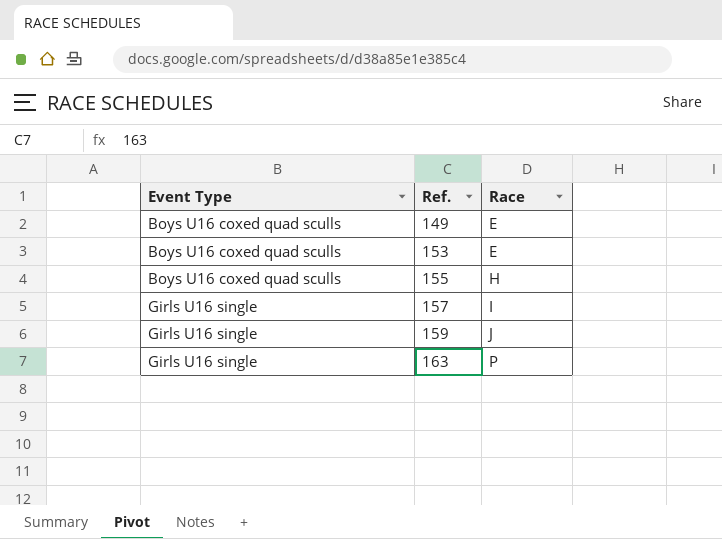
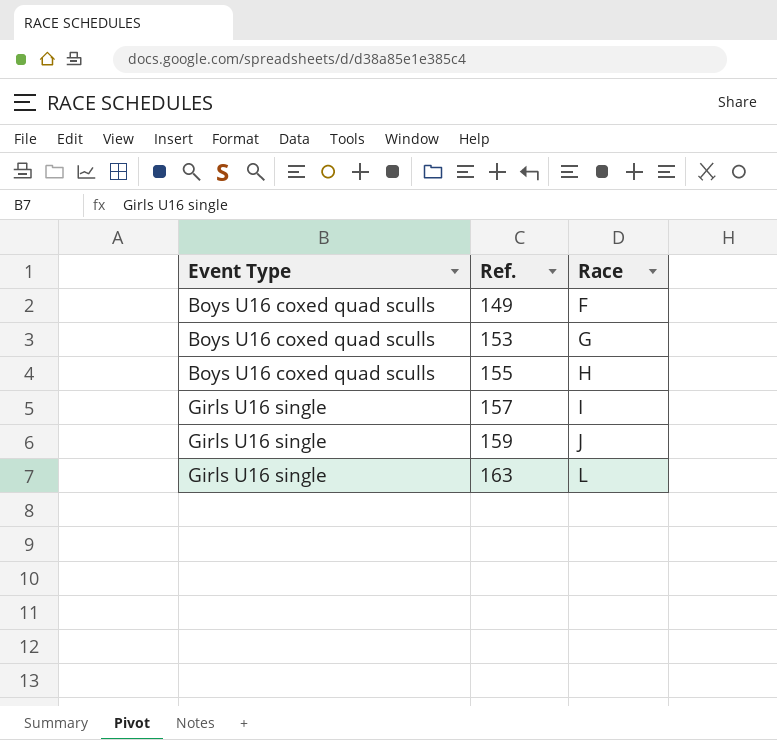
149 | Race: E -> F
153 | Race: E -> G
163 | Race: P -> L

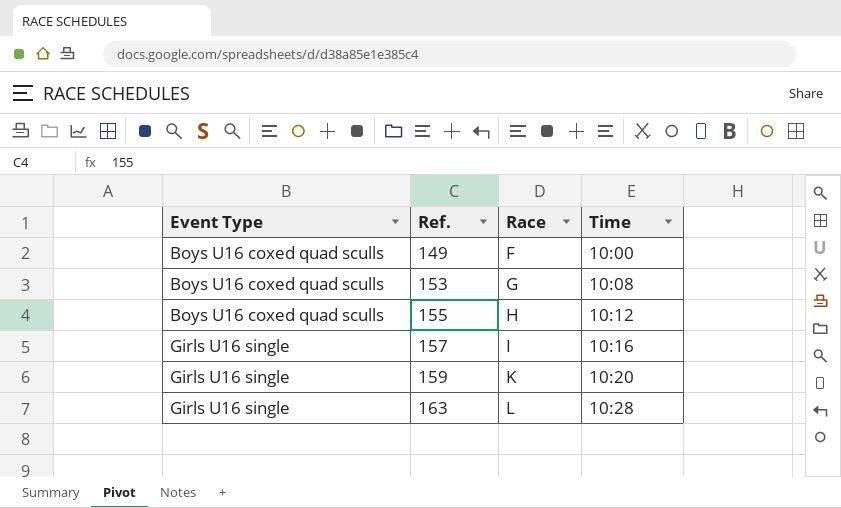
column Time | position: none -> 4
159 | Race: J -> K

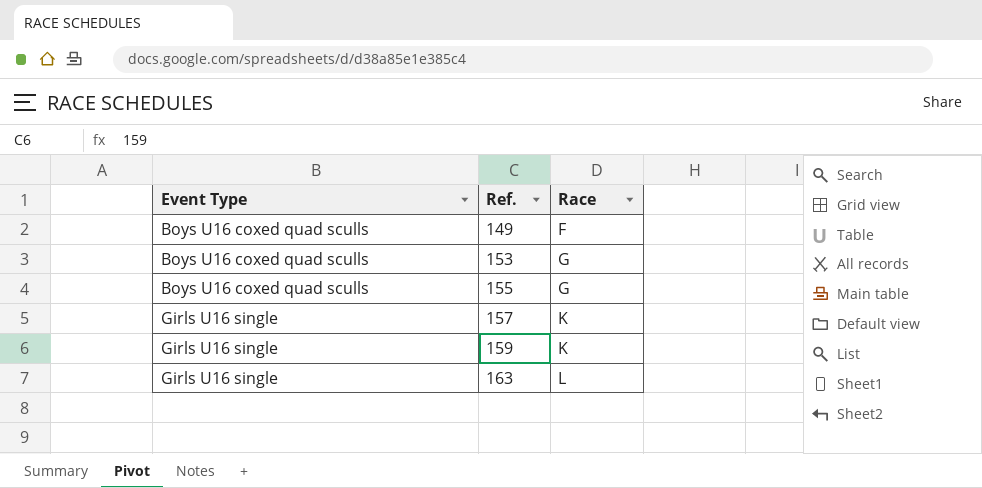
column Time | position: 4 -> none
155 | Race: H -> G
157 | Race: I -> K

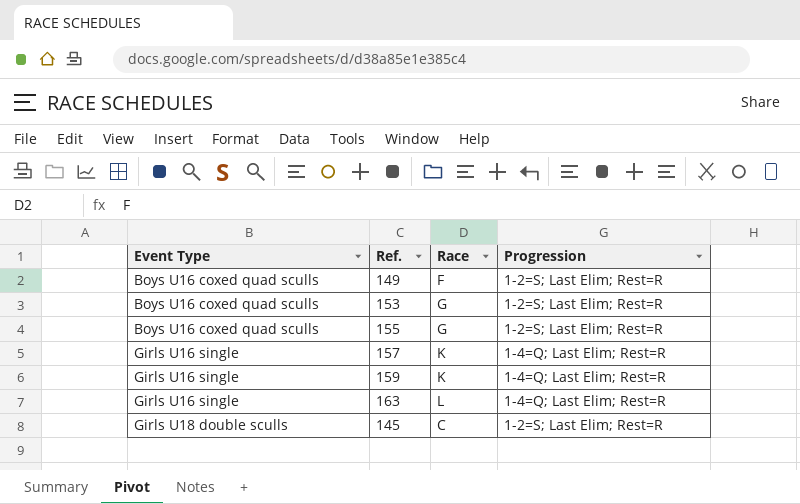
column Progression | position: none -> 4
row 145: none -> Girls U18 double sculls | C | 1-2=S; Last Elim; Rest=R

